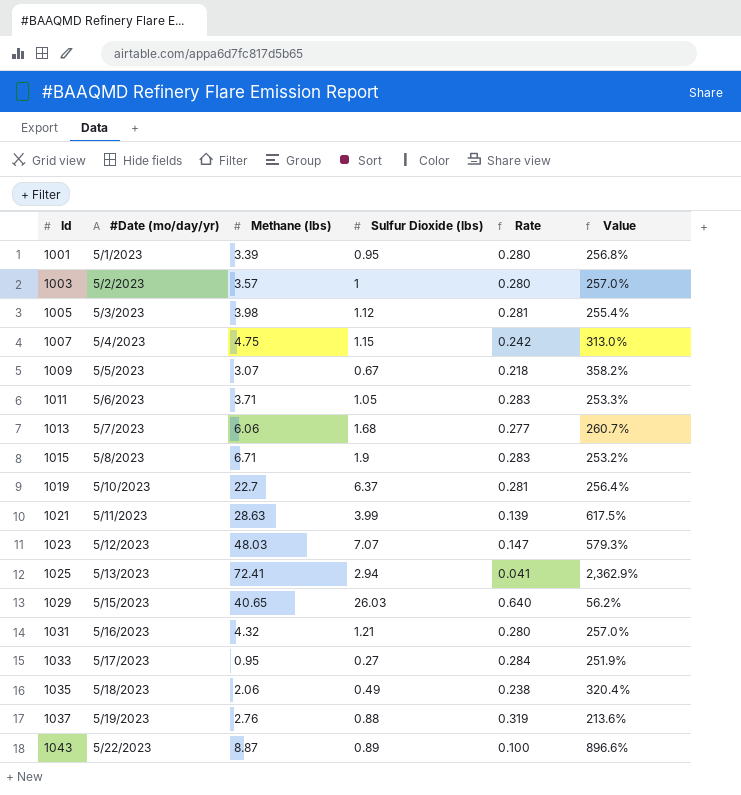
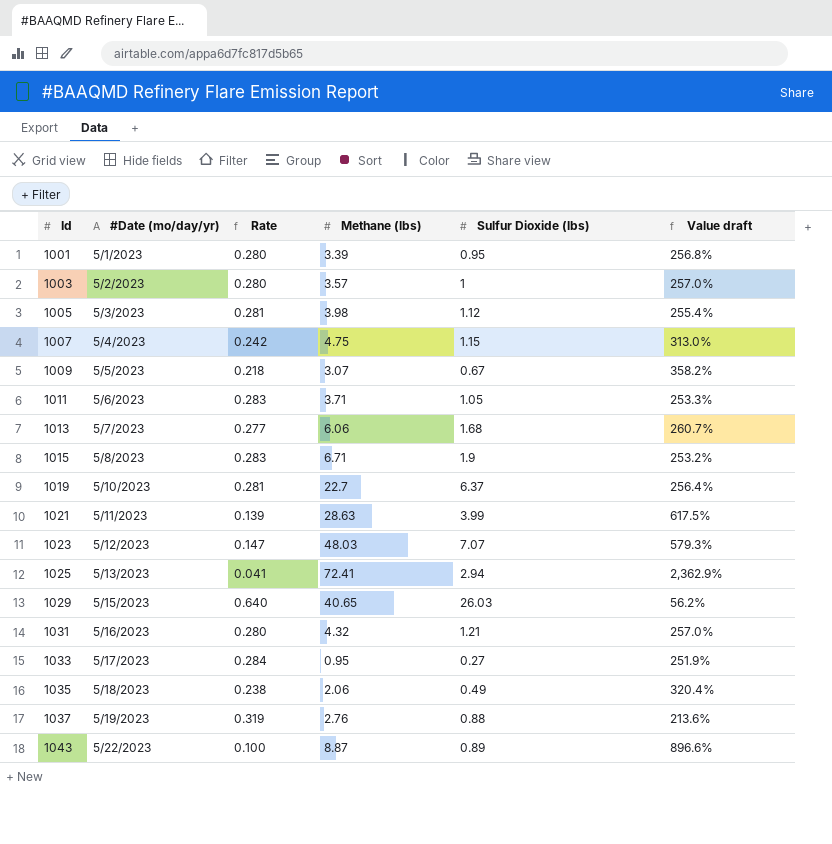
column Rate | position: 5 -> 3
column name: Value -> Value draft

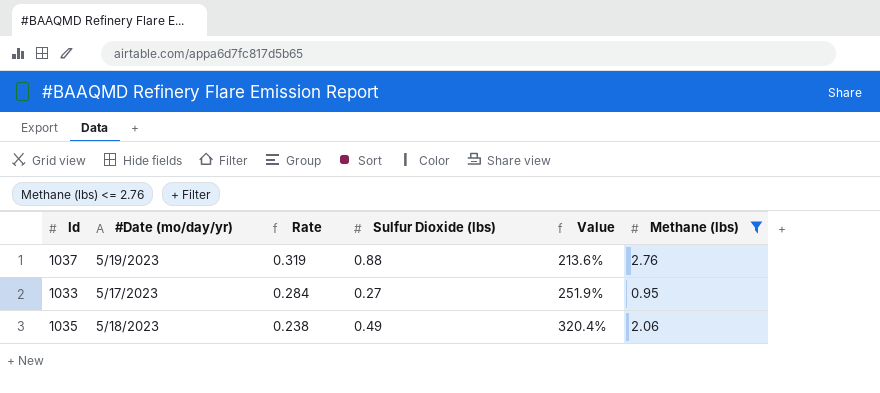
filter: none -> Methane (lbs) <= 2.76
row order: Id ascending -> Rate descending
column name: Value draft -> Value
column Methane (lbs) | position: 4 -> 6

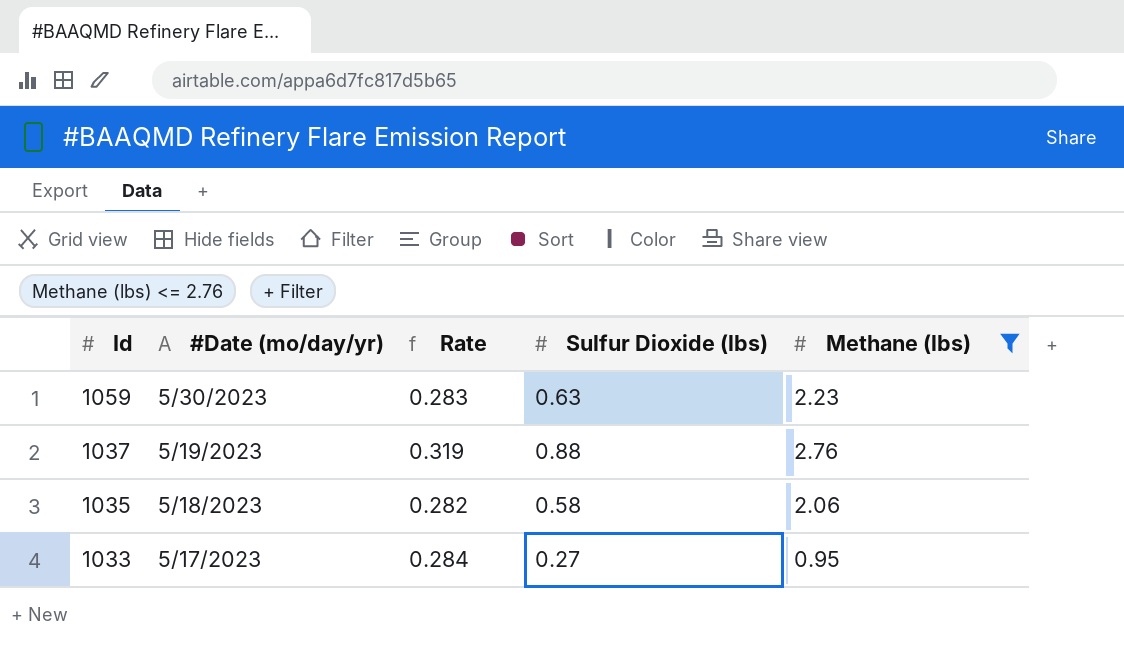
row order: Rate descending -> Id descending
column Value | formula: ([Methane (lbs)] - [Sulfur Dioxide (lbs)]) / [Sulfur Dioxide (lbs)] -> none
row 1059: none -> 5/30/2023 | 0.283 | 0.63 | 2.23
1035 | Rate: 0.238 -> 0.282
1035 | Sulfur Dioxide (lbs): 0.49 -> 0.58

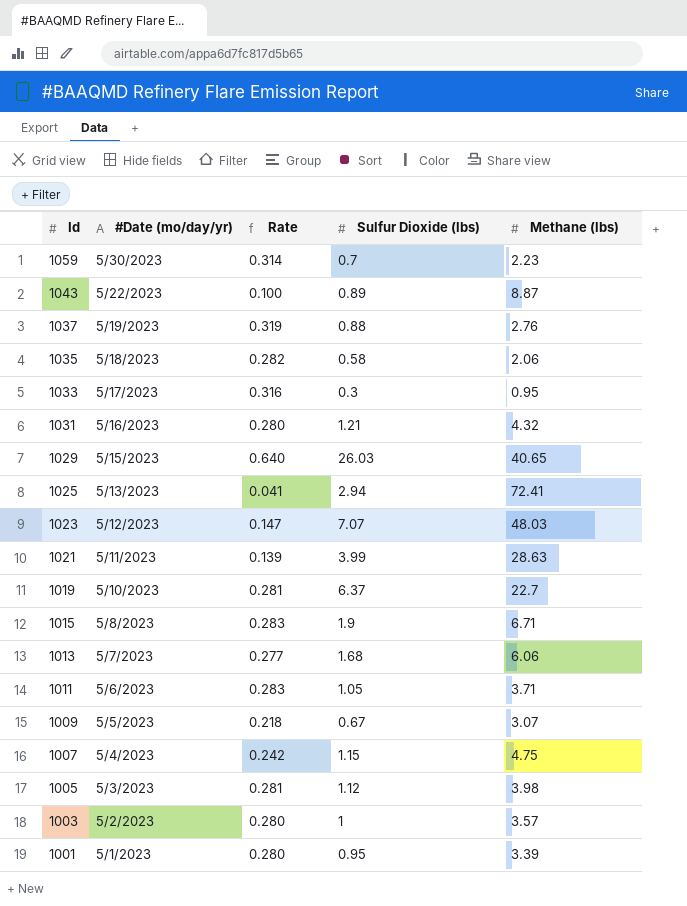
filter: Methane (lbs) <= 2.76 -> none
1059 | Rate: 0.283 -> 0.314
1059 | Sulfur Dioxide (lbs): 0.63 -> 0.7
1033 | Rate: 0.284 -> 0.316
1033 | Sulfur Dioxide (lbs): 0.27 -> 0.3

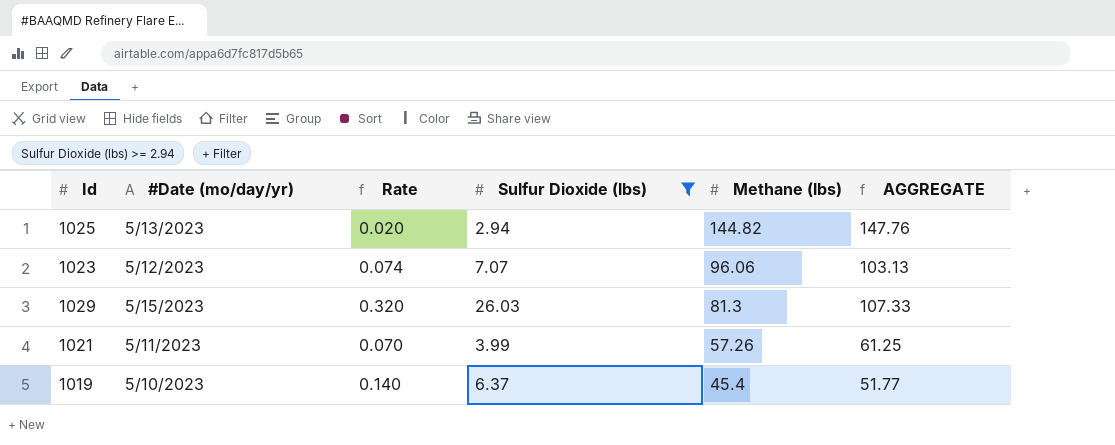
filter: none -> Sulfur Dioxide (lbs) >= 2.94
row order: Id descending -> Methane (lbs) descending
column AGGREGATE | formula: none -> [Sulfur Dioxide (lbs)] + [Methane (lbs)]
1025 | Rate: 0.041 -> 0.020
1025 | Methane (lbs): 72.41 -> 144.82
1023 | Rate: 0.147 -> 0.074
1023 | Methane (lbs): 48.03 -> 96.06
1029 | Rate: 0.640 -> 0.320
1029 | Methane (lbs): 40.65 -> 81.3
1021 | Rate: 0.139 -> 0.070
1021 | Methane (lbs): 28.63 -> 57.26
1019 | Rate: 0.281 -> 0.140
1019 | Methane (lbs): 22.7 -> 45.4

